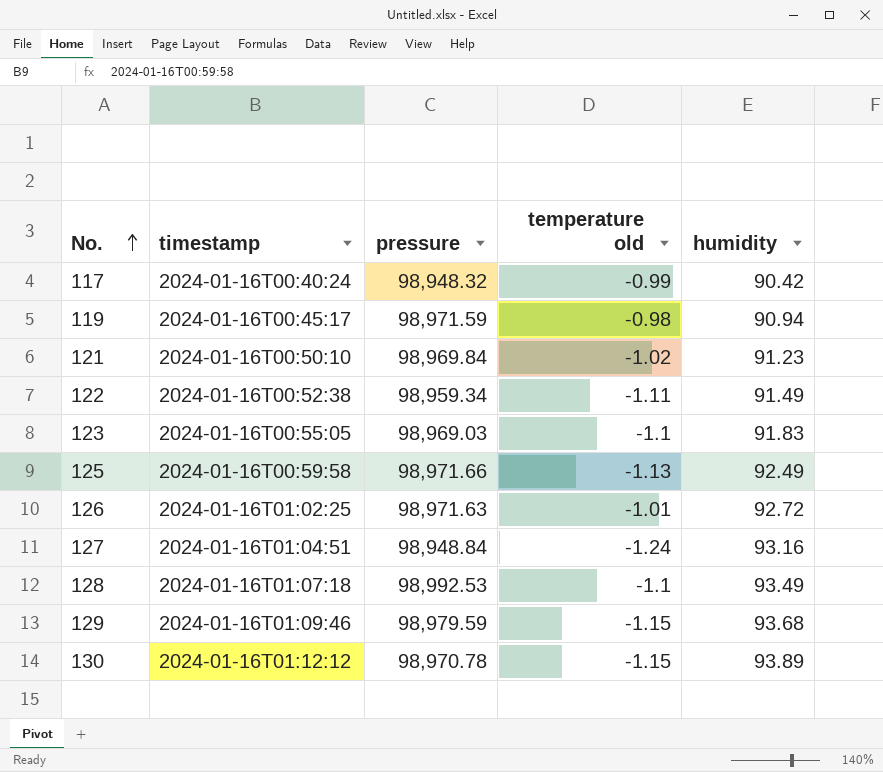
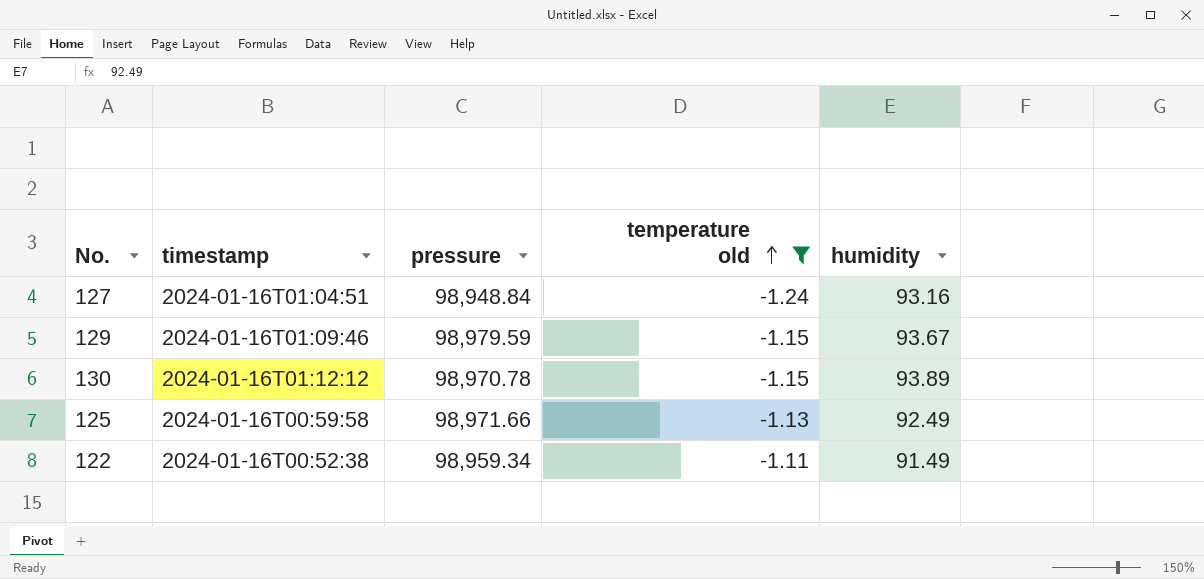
filter: none -> temperature old <= -1.11
row order: No. ascending -> temperature old ascending
129 | humidity: 93.68 -> 93.67

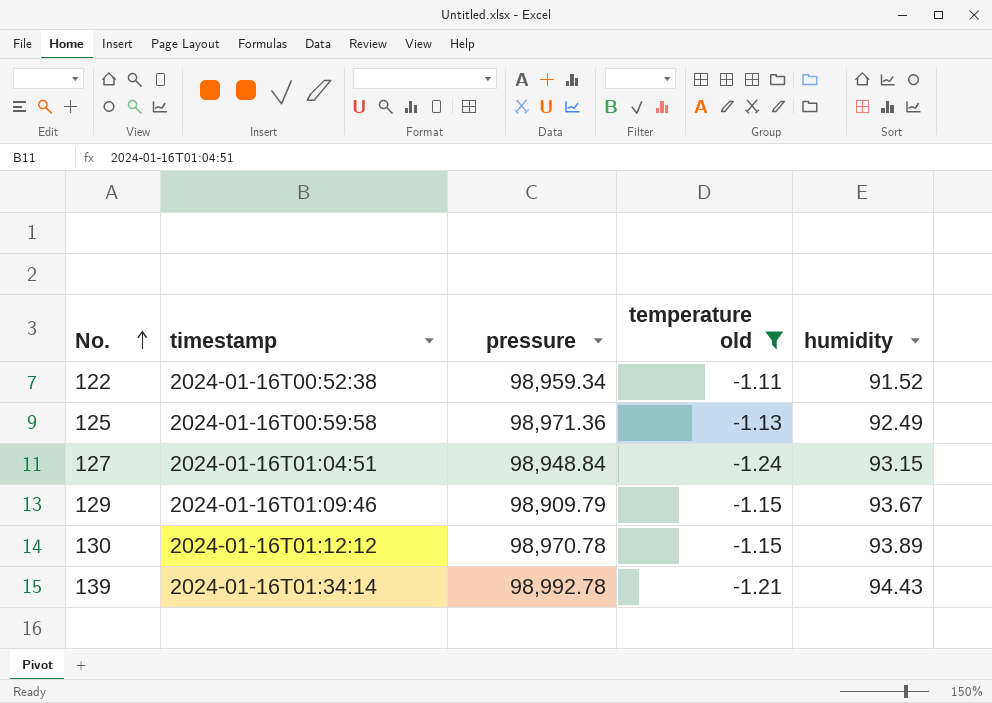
row order: temperature old ascending -> No. ascending
122 | humidity: 91.49 -> 91.52
125 | pressure: 98,971.66 -> 98,971.36
127 | humidity: 93.16 -> 93.15
129 | pressure: 98,979.59 -> 98,909.79
row 139: none -> 2024-01-16T01:34:14 | 98,992.78 | -1.21 | 94.43

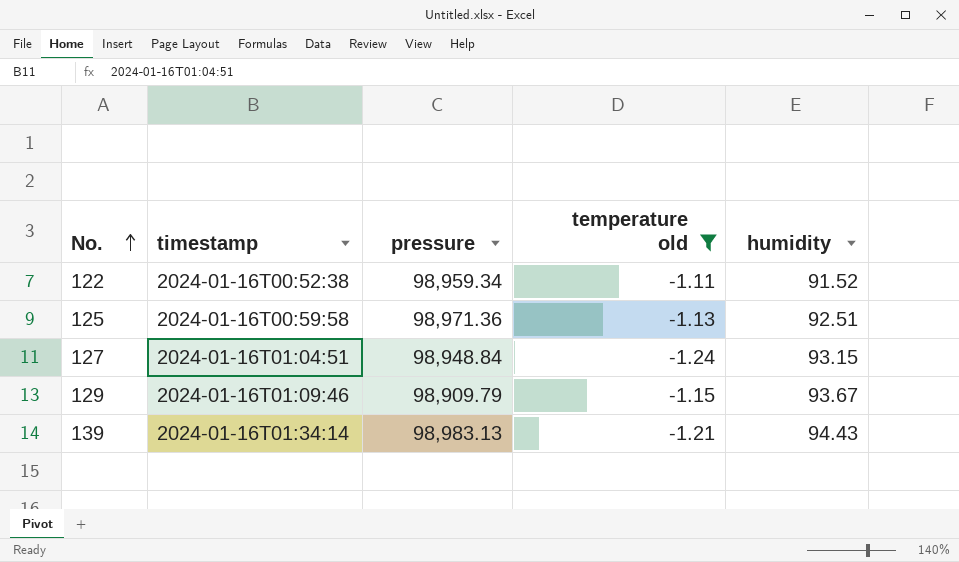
row 130: 2024-01-16T01:12:12 | 98,970.78 | -1.15 | 93.89 -> none
125 | humidity: 92.49 -> 92.51
139 | pressure: 98,992.78 -> 98,983.13

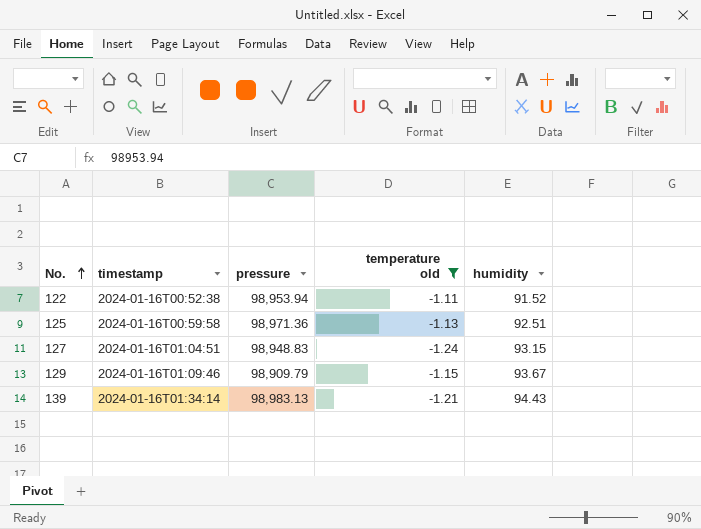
122 | pressure: 98,959.34 -> 98,953.94
127 | pressure: 98,948.84 -> 98,948.83

